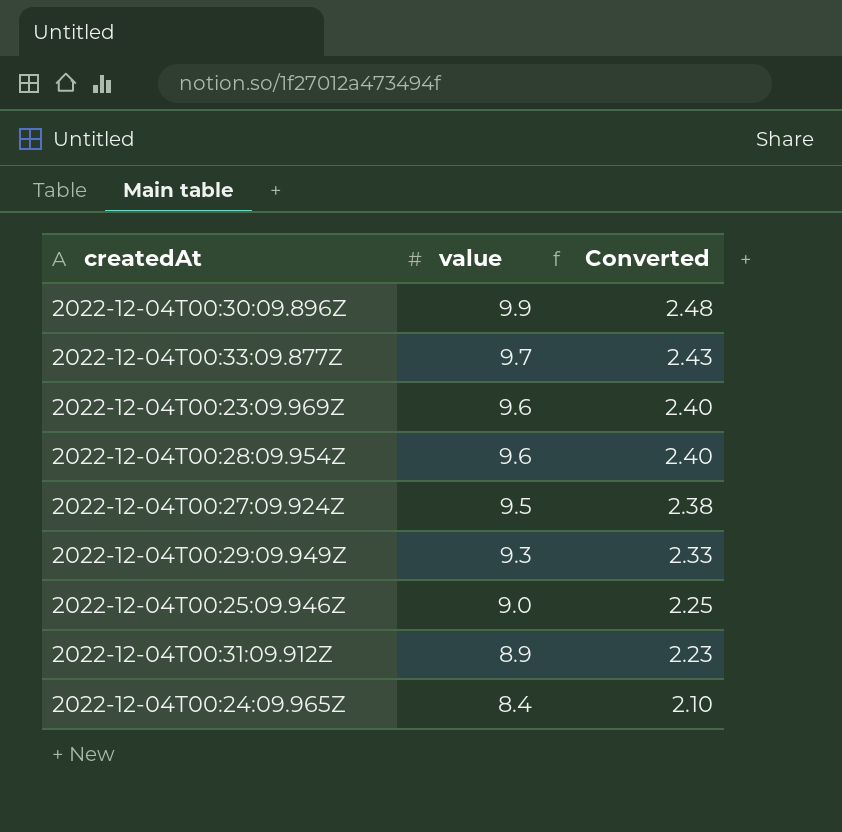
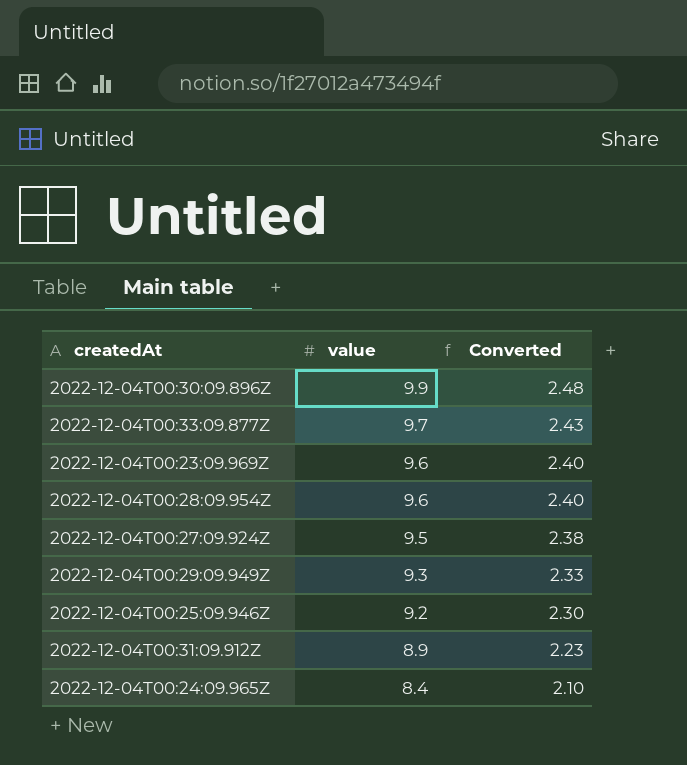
2022-12-04T00:25:09.946Z | value: 9.0 -> 9.2
2022-12-04T00:25:09.946Z | Converted: 2.25 -> 2.30

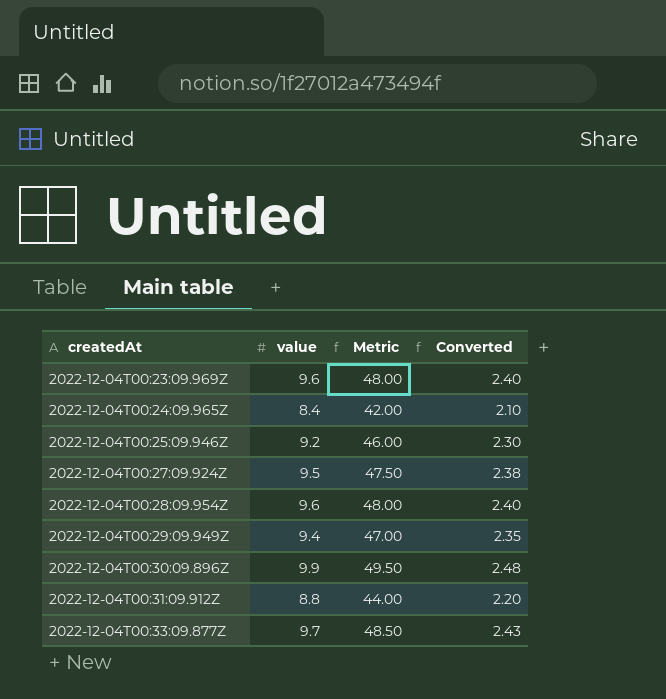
row order: value descending -> createdAt ascending
column Metric | formula: none -> [value] * 5
2022-12-04T00:29:09.949Z | value: 9.3 -> 9.4
2022-12-04T00:29:09.949Z | Converted: 2.33 -> 2.35
2022-12-04T00:31:09.912Z | value: 8.9 -> 8.8
2022-12-04T00:31:09.912Z | Converted: 2.23 -> 2.20

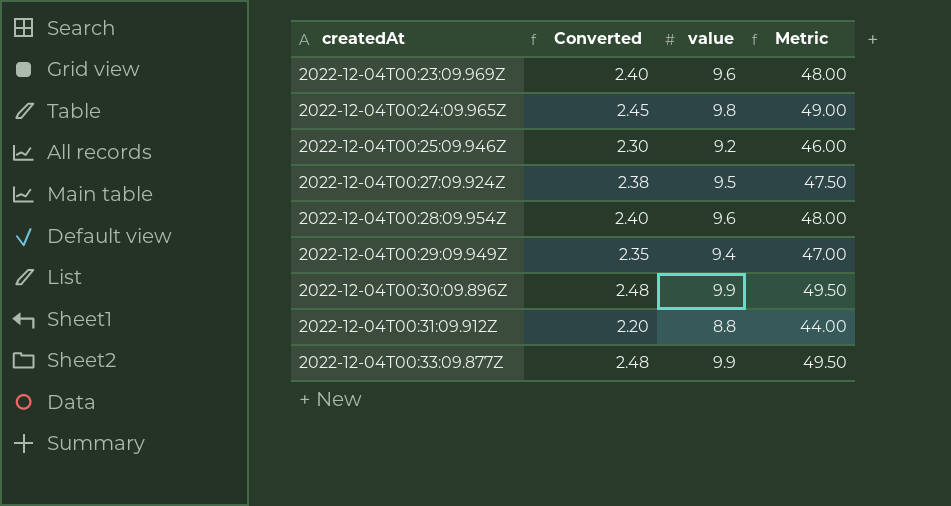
column Converted | position: 4 -> 2
2022-12-04T00:24:09.965Z | Converted: 2.10 -> 2.45
2022-12-04T00:24:09.965Z | value: 8.4 -> 9.8
2022-12-04T00:24:09.965Z | Metric: 42.00 -> 49.00
2022-12-04T00:33:09.877Z | Converted: 2.43 -> 2.48
2022-12-04T00:33:09.877Z | value: 9.7 -> 9.9
2022-12-04T00:33:09.877Z | Metric: 48.50 -> 49.50

